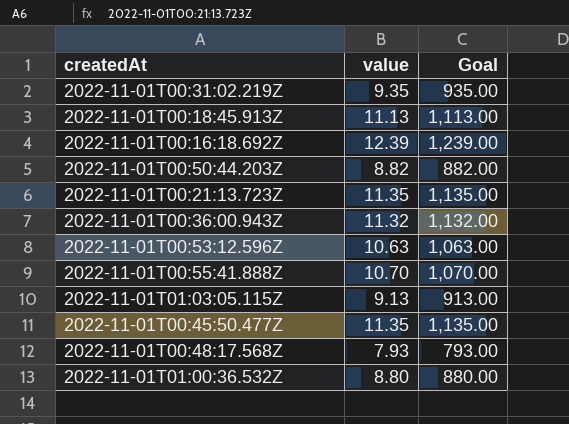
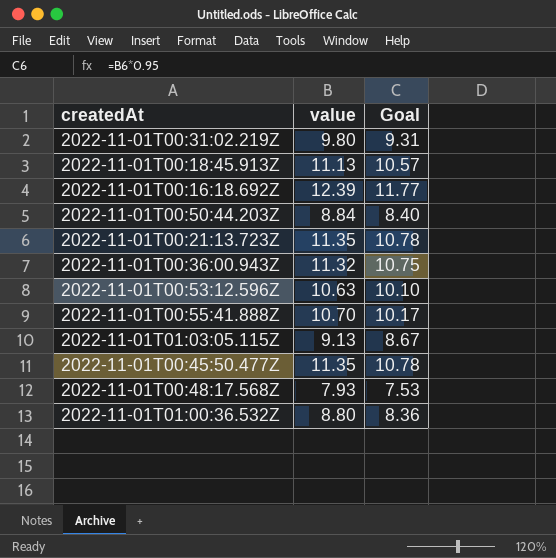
column Goal | formula: [value] * 100 -> [value] * 0.95
2022-11-01T00:31:02.219Z | value: 9.35 -> 9.80
2022-11-01T00:50:44.203Z | value: 8.82 -> 8.84

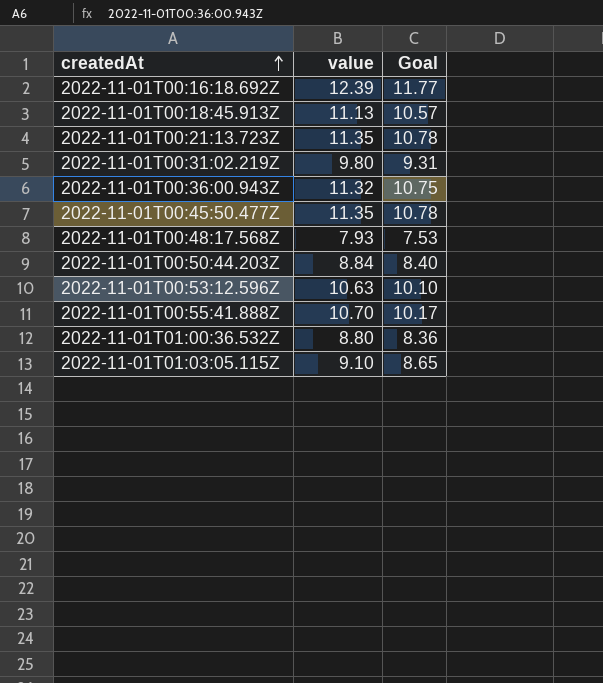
row order: none -> createdAt ascending
2022-11-01T01:03:05.115Z | value: 9.13 -> 9.10
2022-11-01T01:03:05.115Z | Goal: 8.67 -> 8.65

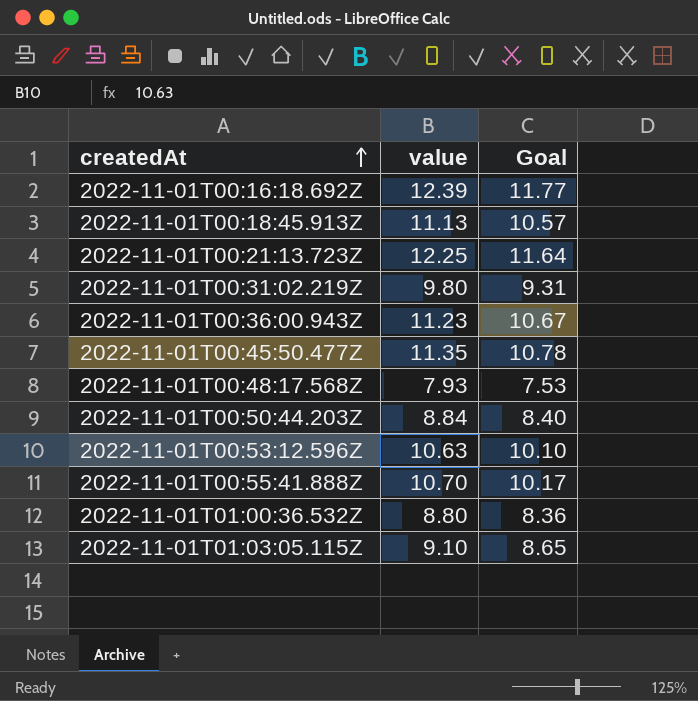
2022-11-01T00:21:13.723Z | value: 11.35 -> 12.25
2022-11-01T00:21:13.723Z | Goal: 10.78 -> 11.64
2022-11-01T00:36:00.943Z | value: 11.32 -> 11.23
2022-11-01T00:36:00.943Z | Goal: 10.75 -> 10.67

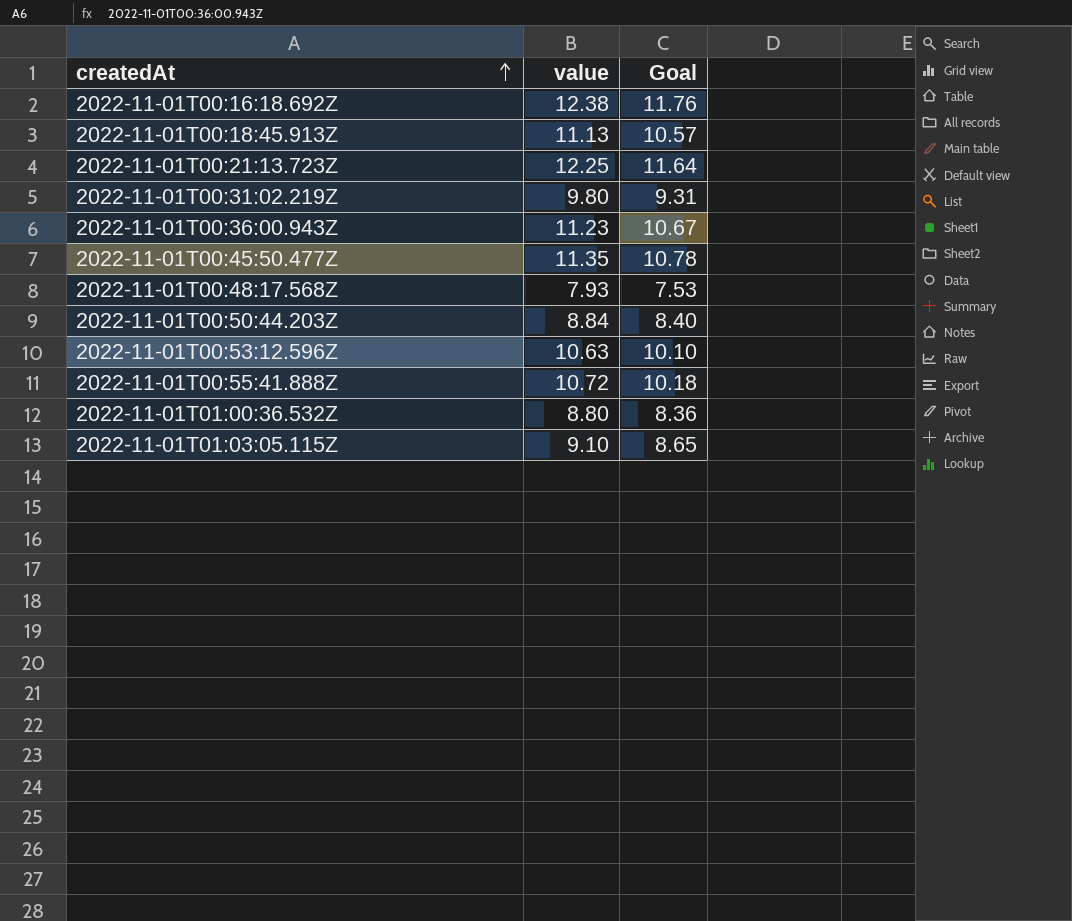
2022-11-01T00:16:18.692Z | value: 12.39 -> 12.38
2022-11-01T00:16:18.692Z | Goal: 11.77 -> 11.76
2022-11-01T00:55:41.888Z | value: 10.70 -> 10.72
2022-11-01T00:55:41.888Z | Goal: 10.17 -> 10.18

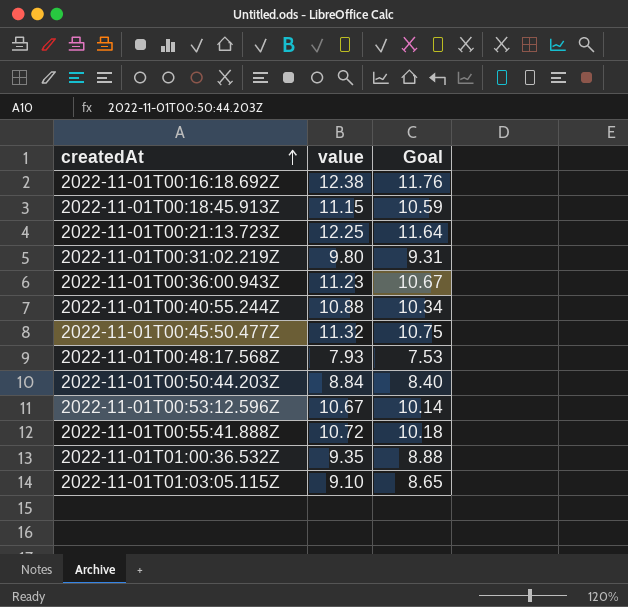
2022-11-01T00:18:45.913Z | value: 11.13 -> 11.15
2022-11-01T00:18:45.913Z | Goal: 10.57 -> 10.59
row 2022-11-01T00:40:55.244Z: none -> 10.88 | 10.34
2022-11-01T00:45:50.477Z | value: 11.35 -> 11.32
2022-11-01T00:45:50.477Z | Goal: 10.78 -> 10.75
2022-11-01T00:53:12.596Z | value: 10.63 -> 10.67
2022-11-01T00:53:12.596Z | Goal: 10.10 -> 10.14
2022-11-01T01:00:36.532Z | value: 8.80 -> 9.35
2022-11-01T01:00:36.532Z | Goal: 8.36 -> 8.88

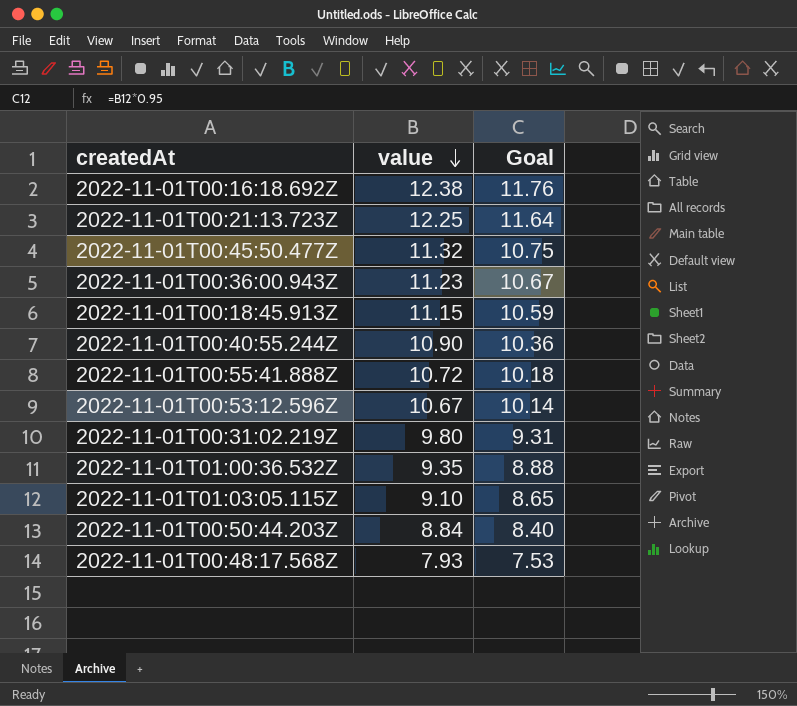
row order: createdAt ascending -> value descending
2022-11-01T00:40:55.244Z | value: 10.88 -> 10.90
2022-11-01T00:40:55.244Z | Goal: 10.34 -> 10.36

